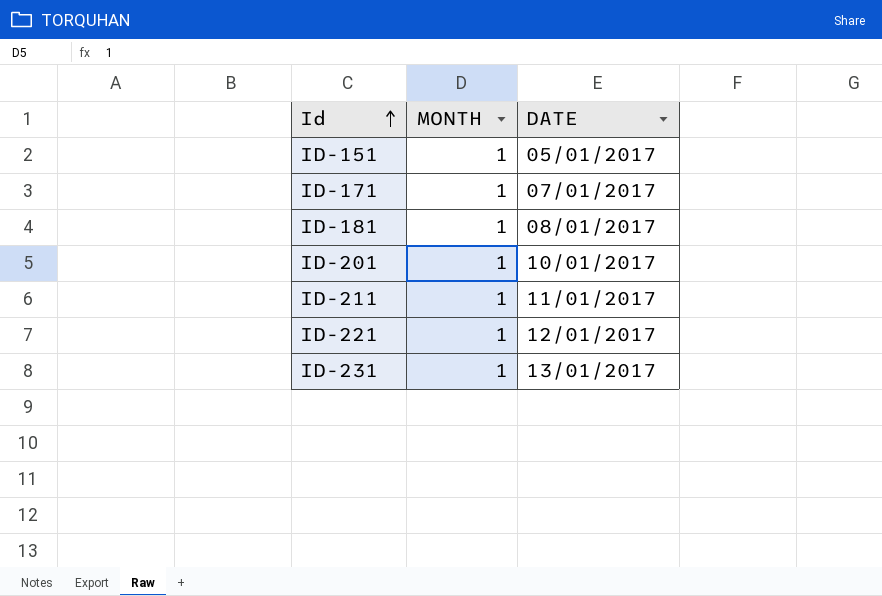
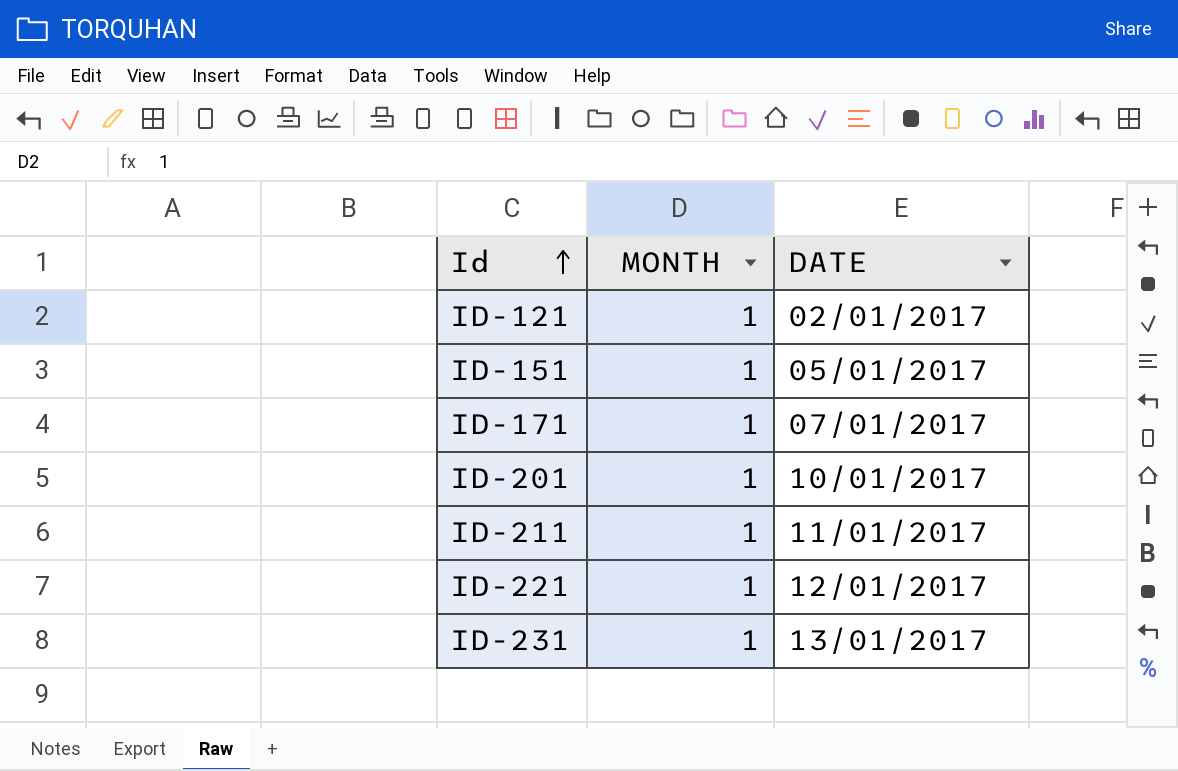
row ID-181: 1 | 08/01/2017 -> none
row ID-121: none -> 1 | 02/01/2017

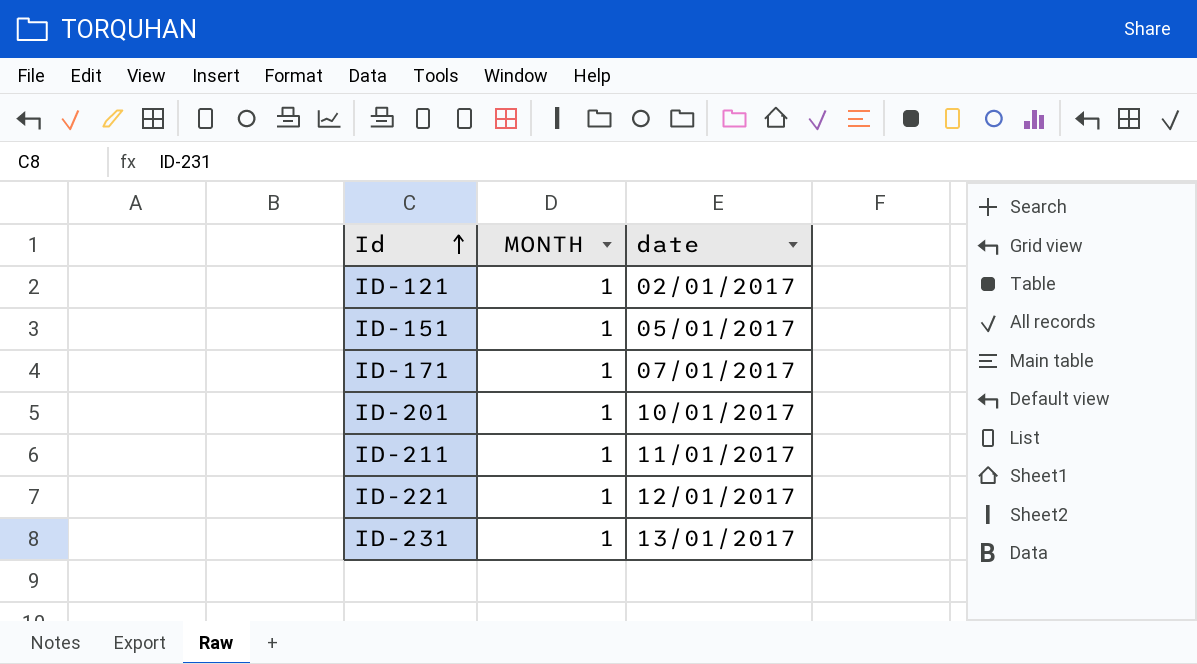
column name: DATE -> date

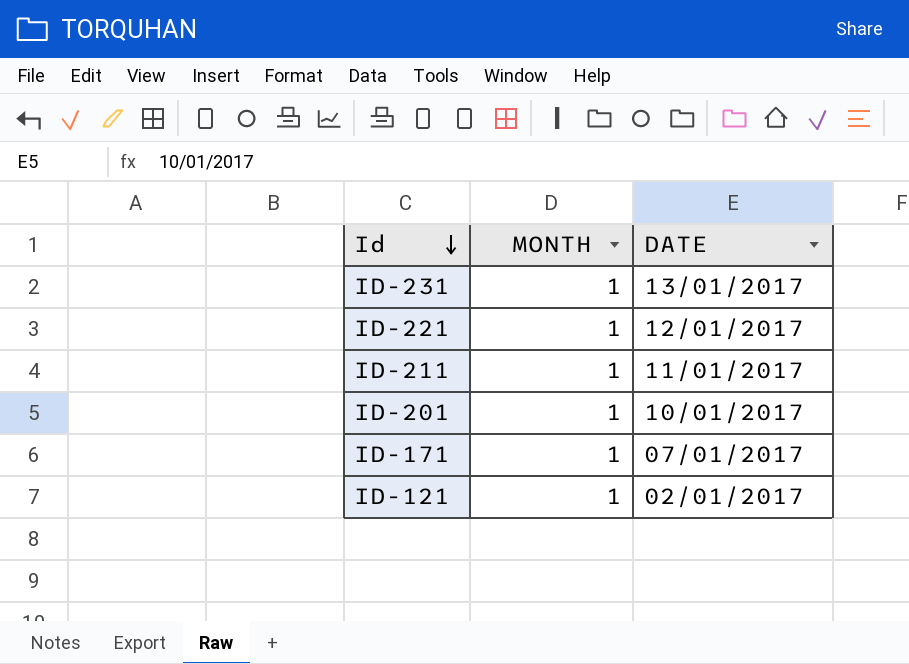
row order: Id ascending -> Id descending
column name: date -> DATE
row ID-151: 1 | 05/01/2017 -> none

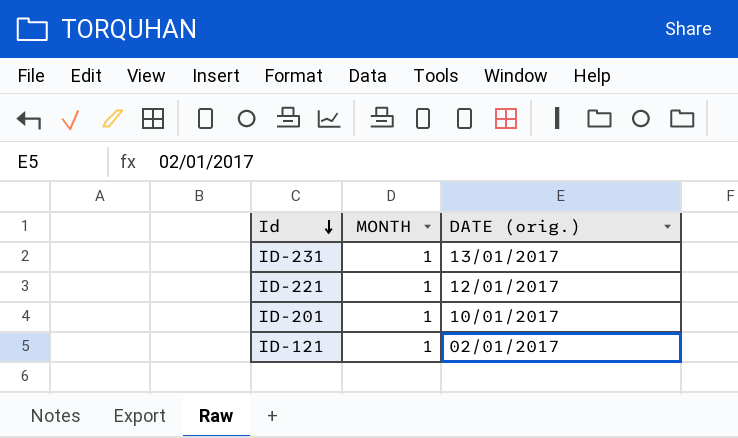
column name: DATE -> DATE (orig.)
row ID-211: 1 | 11/01/2017 -> none
row ID-171: 1 | 07/01/2017 -> none

